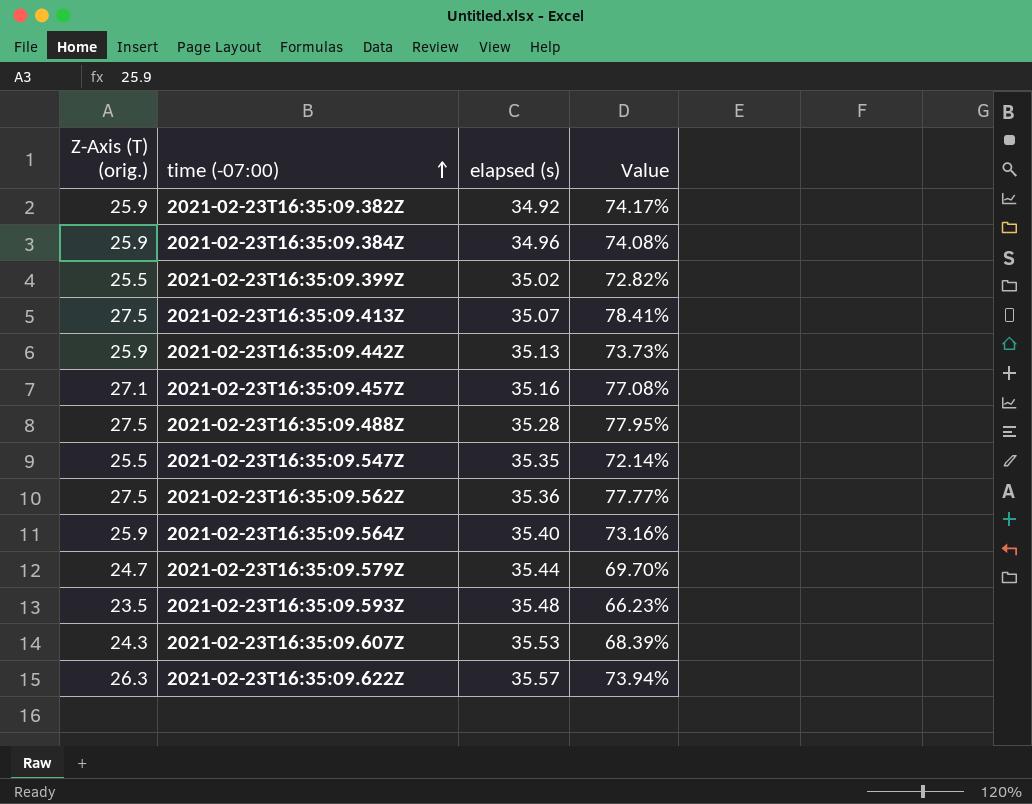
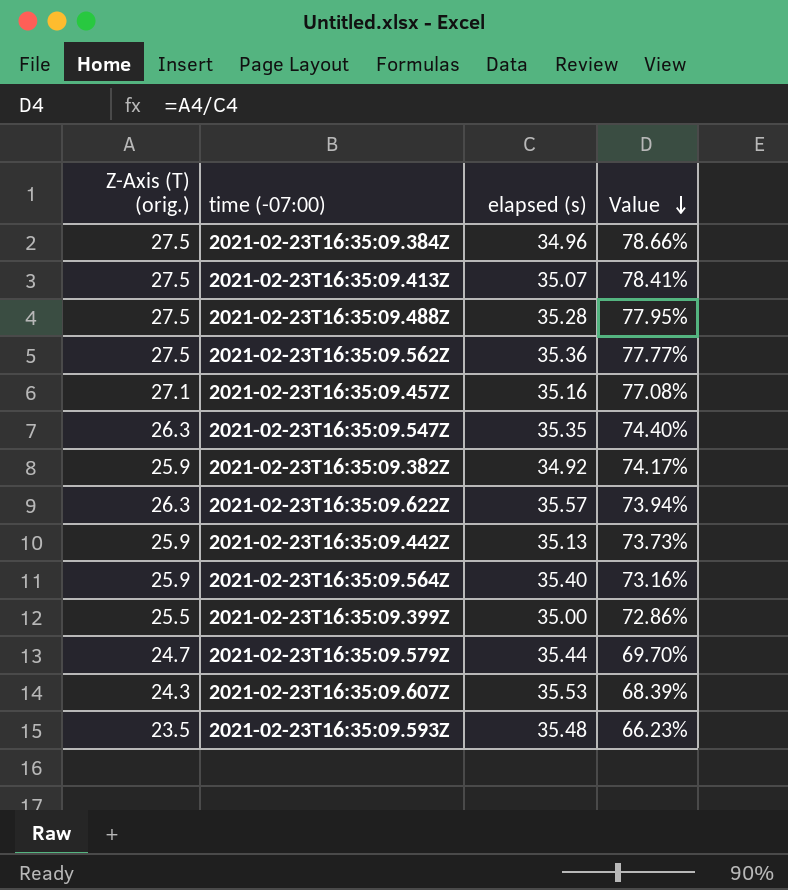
row order: time (-07:00) ascending -> Value descending
2021-02-23T16:35:09.384Z | Z-Axis (T) (orig.): 25.9 -> 27.5
2021-02-23T16:35:09.384Z | Value: 74.08% -> 78.66%
2021-02-23T16:35:09.547Z | Z-Axis (T) (orig.): 25.5 -> 26.3
2021-02-23T16:35:09.547Z | Value: 72.14% -> 74.40%
2021-02-23T16:35:09.399Z | elapsed (s): 35.02 -> 35.00
2021-02-23T16:35:09.399Z | Value: 72.82% -> 72.86%

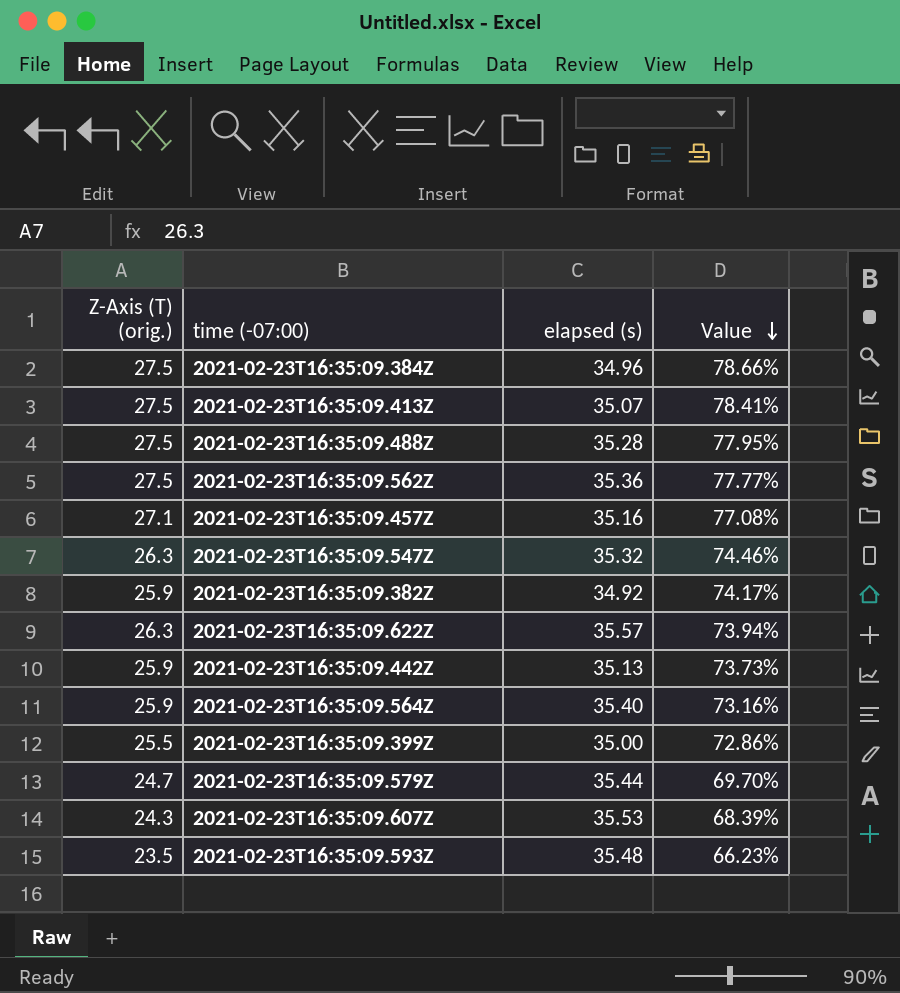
2021-02-23T16:35:09.547Z | elapsed (s): 35.35 -> 35.32
2021-02-23T16:35:09.547Z | Value: 74.40% -> 74.46%

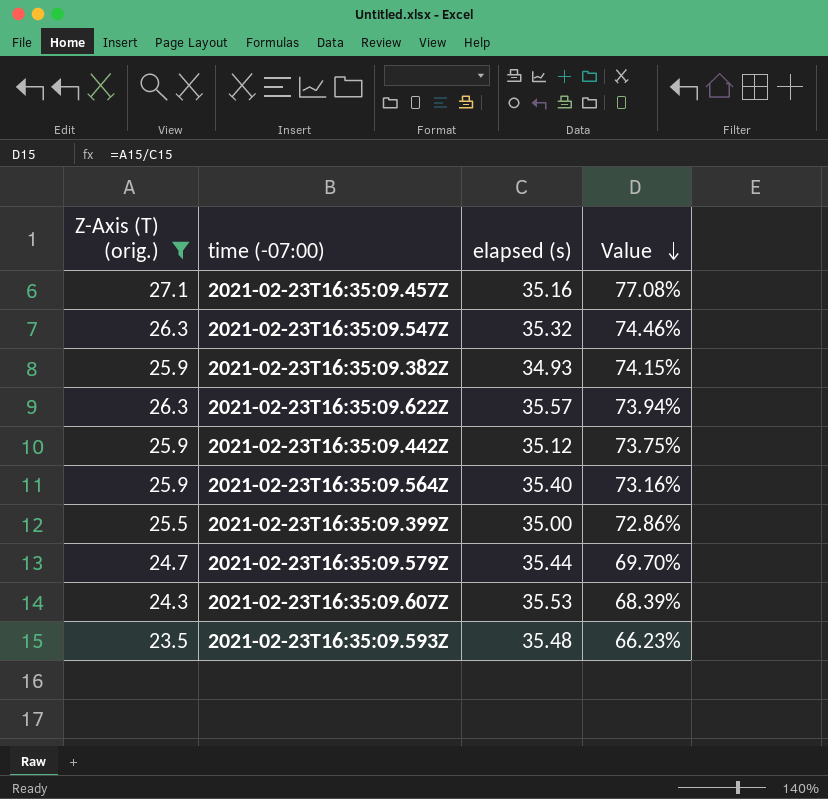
filter: none -> Z-Axis (T) (orig.) != 27.5
2021-02-23T16:35:09.382Z | elapsed (s): 34.92 -> 34.93
2021-02-23T16:35:09.382Z | Value: 74.17% -> 74.15%
2021-02-23T16:35:09.442Z | elapsed (s): 35.13 -> 35.12
2021-02-23T16:35:09.442Z | Value: 73.73% -> 73.75%

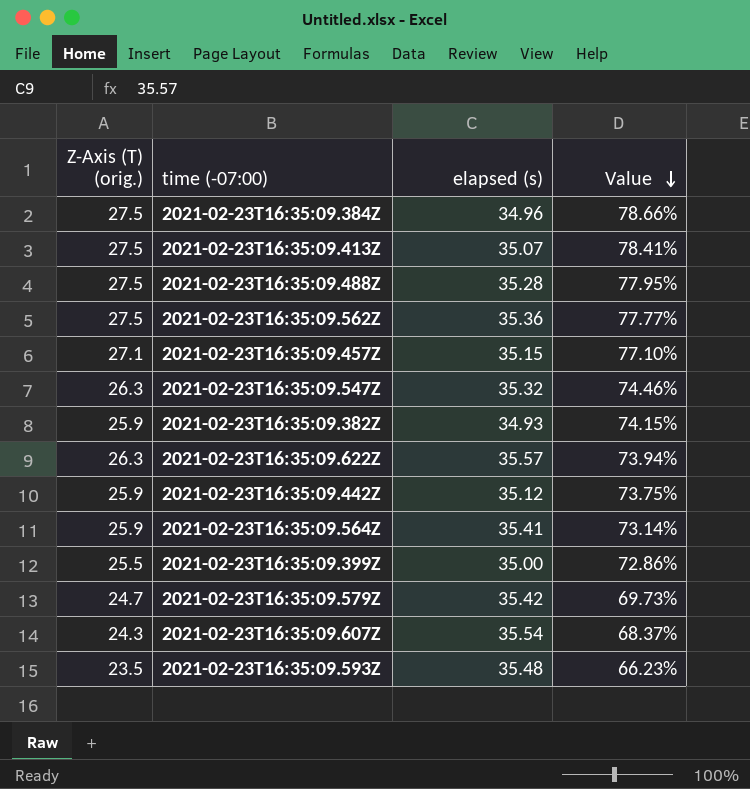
filter: Z-Axis (T) (orig.) != 27.5 -> none
2021-02-23T16:35:09.457Z | elapsed (s): 35.16 -> 35.15
2021-02-23T16:35:09.457Z | Value: 77.08% -> 77.10%
2021-02-23T16:35:09.564Z | elapsed (s): 35.40 -> 35.41
2021-02-23T16:35:09.564Z | Value: 73.16% -> 73.14%
2021-02-23T16:35:09.579Z | elapsed (s): 35.44 -> 35.42
2021-02-23T16:35:09.579Z | Value: 69.70% -> 69.73%
2021-02-23T16:35:09.607Z | elapsed (s): 35.53 -> 35.54
2021-02-23T16:35:09.607Z | Value: 68.39% -> 68.37%

